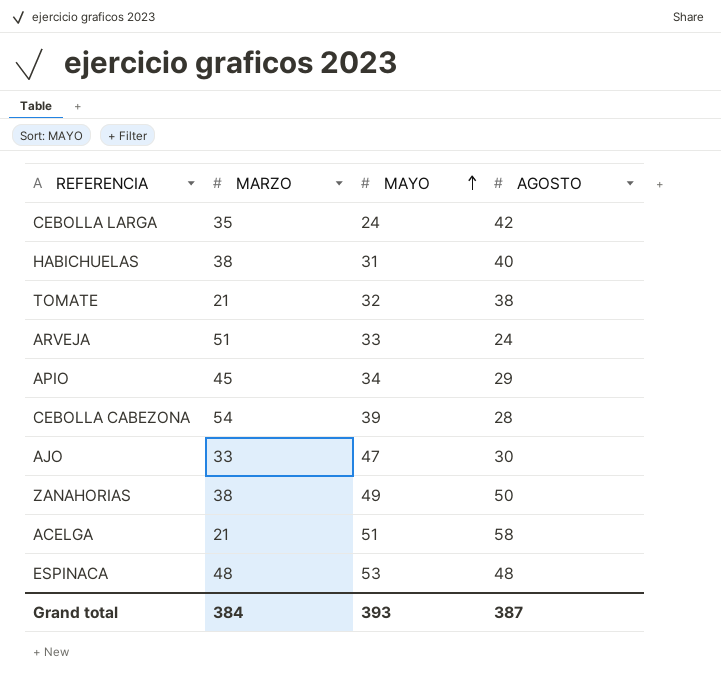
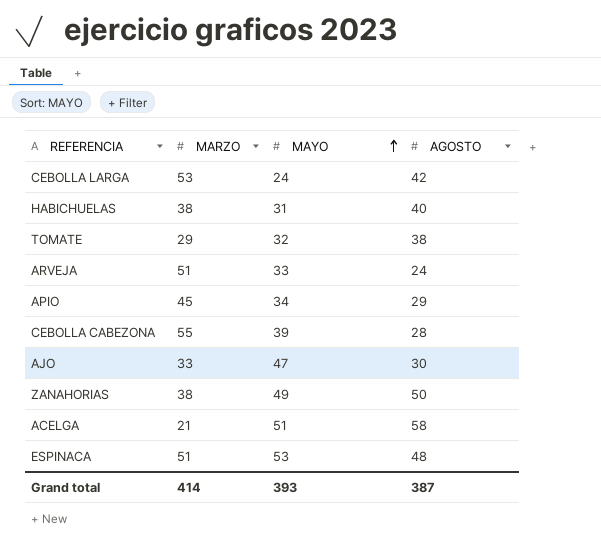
CEBOLLA LARGA | MARZO: 35 -> 53
TOMATE | MARZO: 21 -> 29
CEBOLLA CABEZONA | MARZO: 54 -> 55
ESPINACA | MARZO: 48 -> 51
Grand total | MARZO: 384 -> 414

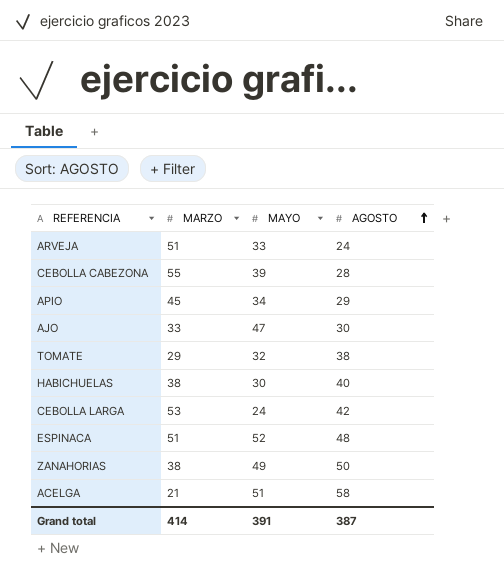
row order: MAYO ascending -> AGOSTO ascending
HABICHUELAS | MAYO: 31 -> 30
ESPINACA | MAYO: 53 -> 52
Grand total | MAYO: 393 -> 391

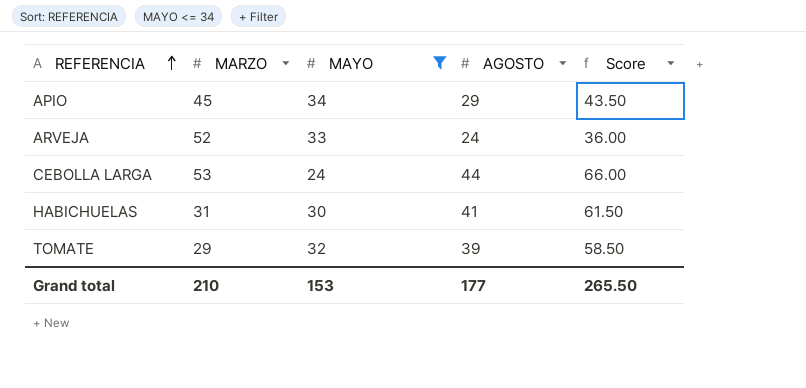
filter: none -> MAYO <= 34
row order: AGOSTO ascending -> REFERENCIA ascending
column Score | formula: none -> [AGOSTO] * 1.5
ARVEJA | MARZO: 51 -> 52
CEBOLLA LARGA | AGOSTO: 42 -> 44
HABICHUELAS | MARZO: 38 -> 31
HABICHUELAS | AGOSTO: 40 -> 41
TOMATE | AGOSTO: 38 -> 39
Grand total | MARZO: 414 -> 210
Grand total | MAYO: 391 -> 153
Grand total | AGOSTO: 387 -> 177

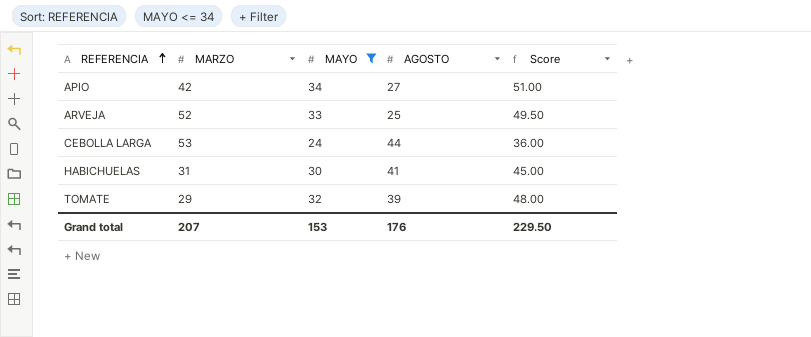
column Score | formula: [AGOSTO] * 1.5 -> [MAYO] * 1.5
APIO | MARZO: 45 -> 42
APIO | AGOSTO: 29 -> 27
ARVEJA | AGOSTO: 24 -> 25
Grand total | MARZO: 210 -> 207
Grand total | AGOSTO: 177 -> 176
Grand total | Score: 265.50 -> 229.50

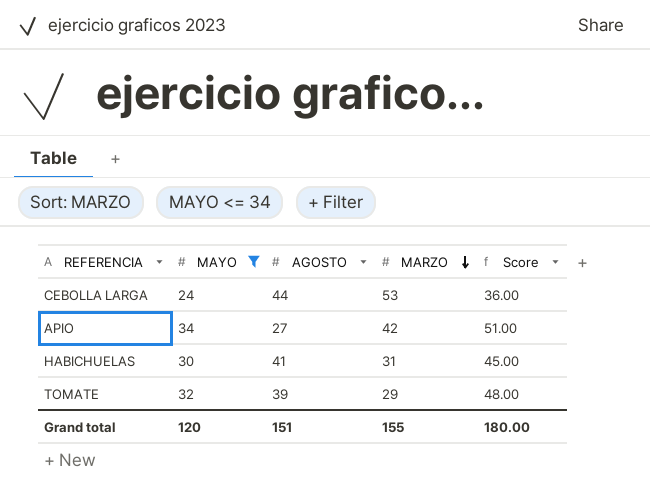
row order: REFERENCIA ascending -> MARZO descending
column MARZO | position: 2 -> 4
row ARVEJA: 52 | 33 | 25 | 49.50 -> none
Grand total | MAYO: 153 -> 120
Grand total | AGOSTO: 176 -> 151
Grand total | MARZO: 207 -> 155
Grand total | Score: 229.50 -> 180.00

